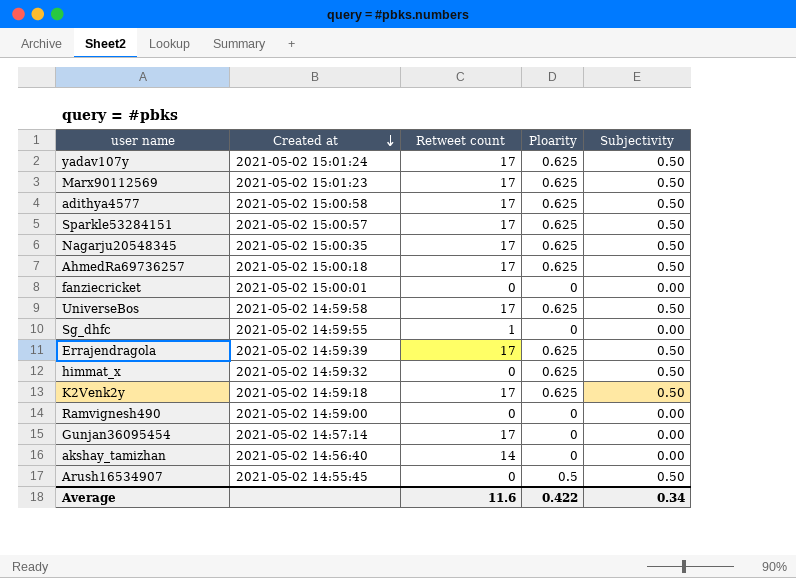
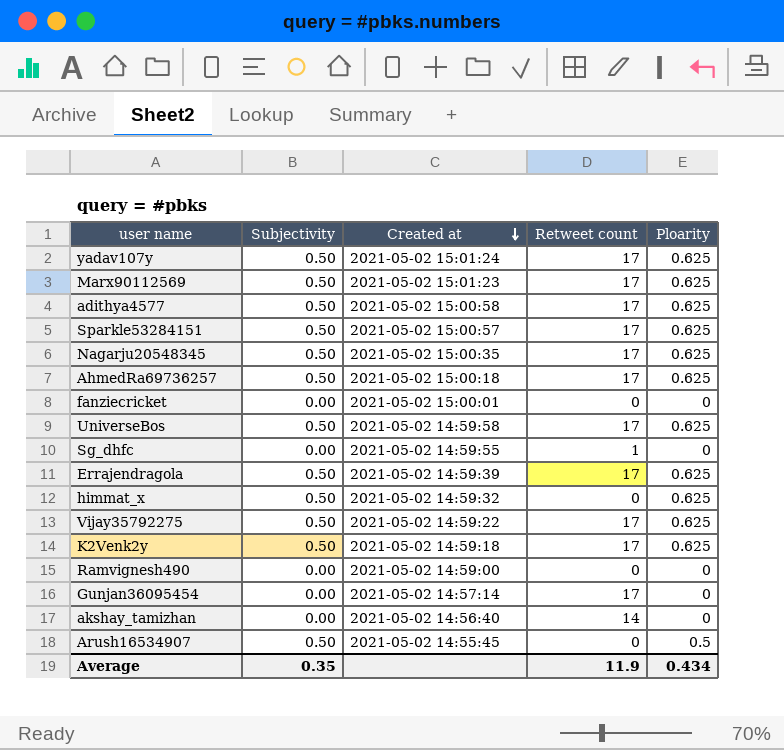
column Subjectivity | position: 5 -> 2
row Vijay35792275: none -> 0.50 | 2021-05-02 14:59:22 | 17 | 0.625
Average | Subjectivity: 0.34 -> 0.35
Average | Retweet count: 11.6 -> 11.9
Average | Ploarity: 0.422 -> 0.434

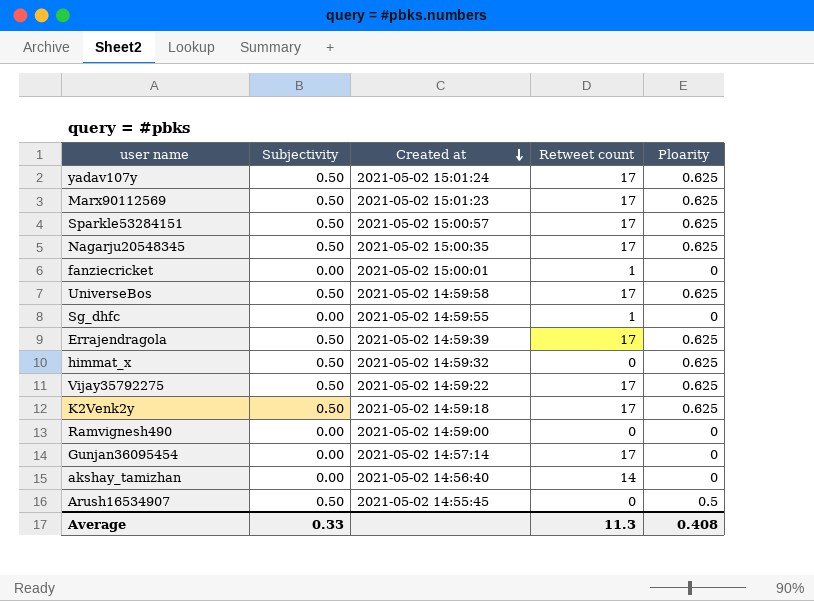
row adithya4577: 0.50 | 2021-05-02 15:00:58 | 17 | 0.625 -> none
row AhmedRa69736257: 0.50 | 2021-05-02 15:00:18 | 17 | 0.625 -> none
fanziecricket | Retweet count: 0 -> 1
Average | Subjectivity: 0.35 -> 0.33
Average | Retweet count: 11.9 -> 11.3
Average | Ploarity: 0.434 -> 0.408

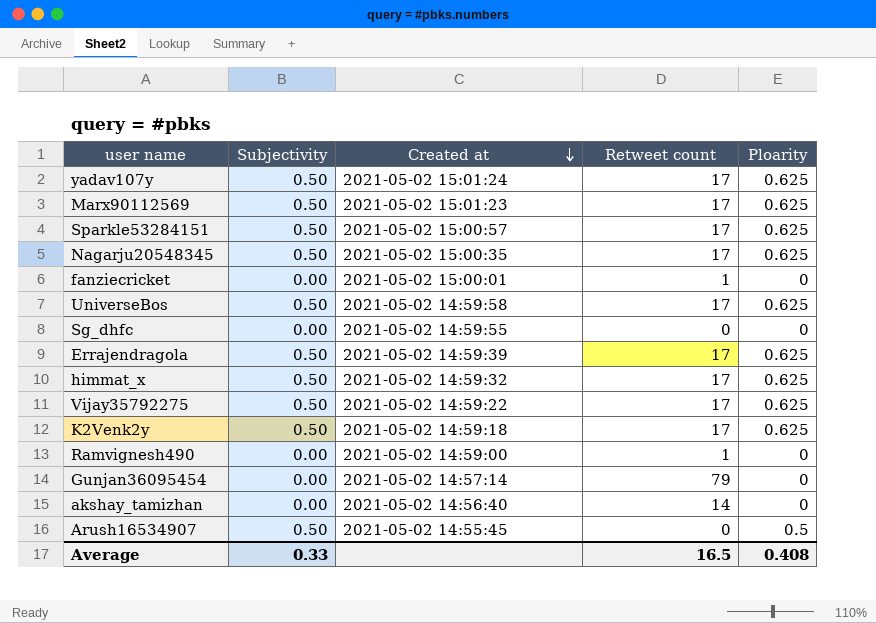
Sg_dhfc | Retweet count: 1 -> 0
himmat_x | Retweet count: 0 -> 17
Ramvignesh490 | Retweet count: 0 -> 1
Gunjan36095454 | Retweet count: 17 -> 79
Average | Retweet count: 11.3 -> 16.5

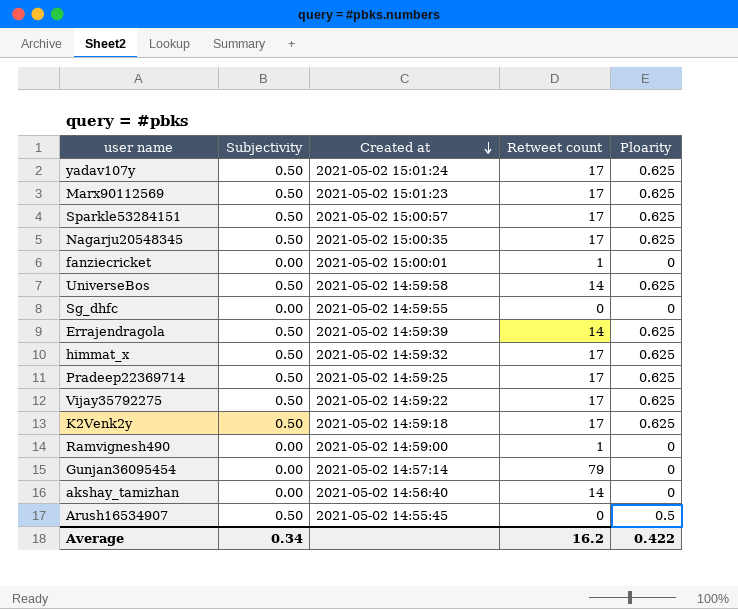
UniverseBos | Retweet count: 17 -> 14
Errajendragola | Retweet count: 17 -> 14
row Pradeep22369714: none -> 0.50 | 2021-05-02 14:59:25 | 17 | 0.625
Average | Subjectivity: 0.33 -> 0.34
Average | Retweet count: 16.5 -> 16.2
Average | Ploarity: 0.408 -> 0.422

